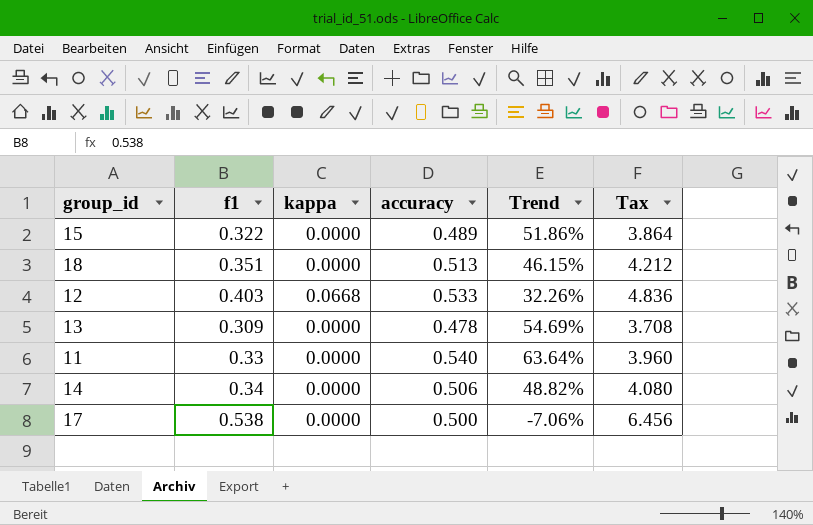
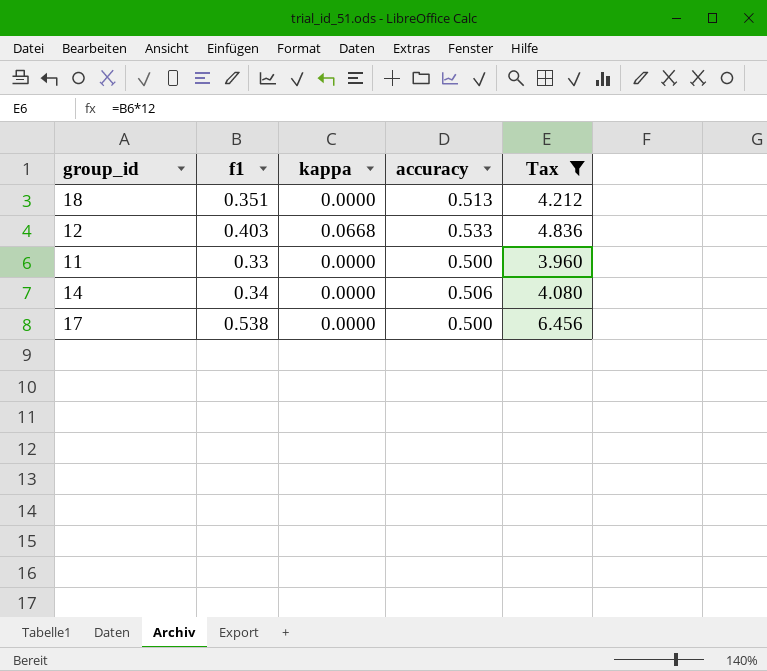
filter: none -> Tax >= 3.960
column Trend | formula: ([accuracy] - [f1]) / [f1] -> none
11 | accuracy: 0.540 -> 0.500

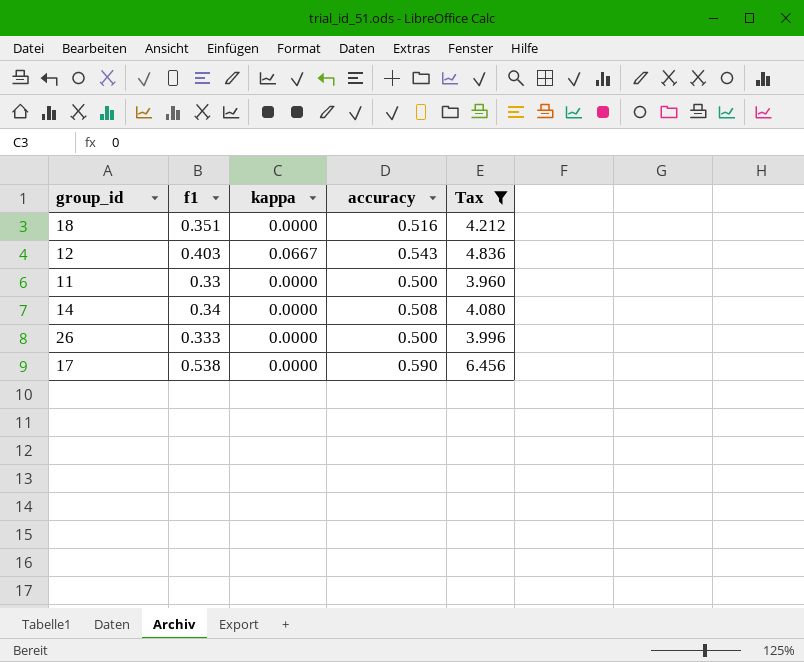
18 | accuracy: 0.513 -> 0.516
12 | kappa: 0.0668 -> 0.0667
12 | accuracy: 0.533 -> 0.543
14 | accuracy: 0.506 -> 0.508
row 26: none -> 0.333 | 0.0000 | 0.500 | 3.996
17 | accuracy: 0.500 -> 0.590

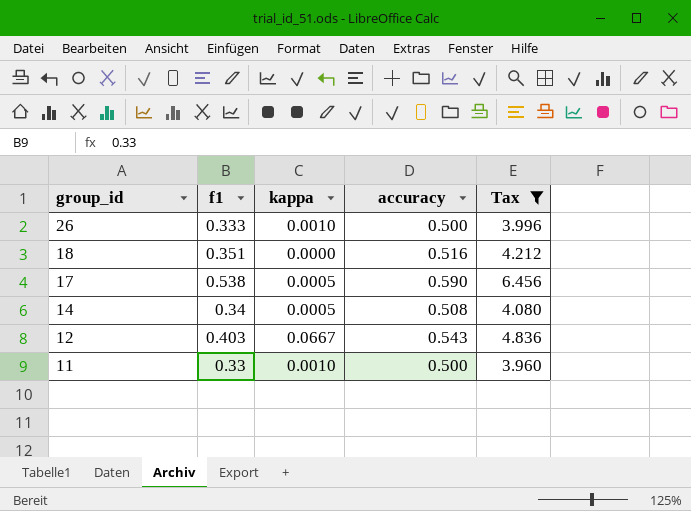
row order: none -> group_id descending
26 | kappa: 0.0000 -> 0.0010
17 | kappa: 0.0000 -> 0.0005
14 | kappa: 0.0000 -> 0.0005
11 | kappa: 0.0000 -> 0.0010

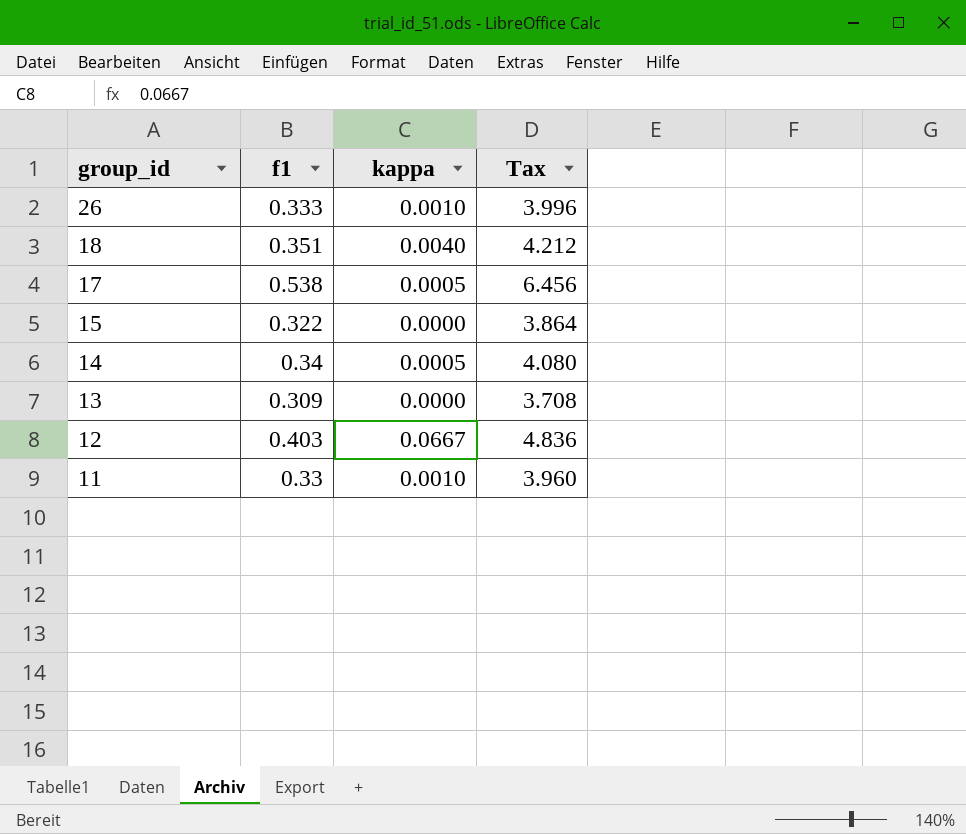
filter: Tax >= 3.960 -> none
column accuracy | position: 4 -> none
18 | kappa: 0.0000 -> 0.0040

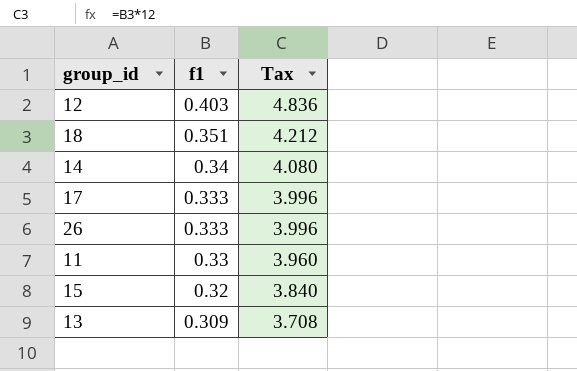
row order: group_id descending -> f1 descending
column kappa | position: 3 -> none
17 | f1: 0.538 -> 0.333
17 | Tax: 6.456 -> 3.996
15 | f1: 0.322 -> 0.32
15 | Tax: 3.864 -> 3.840

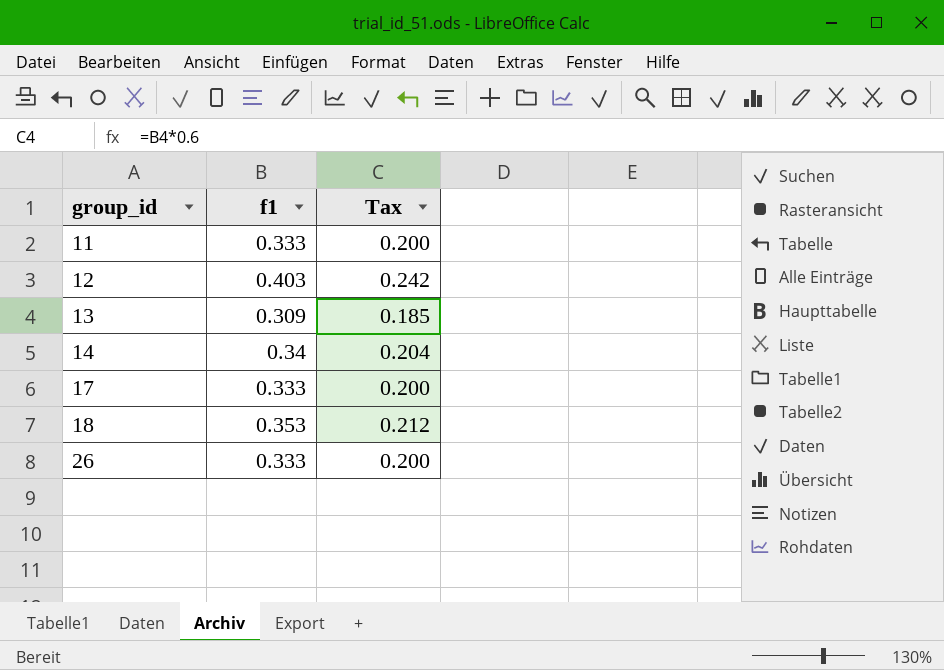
row order: f1 descending -> group_id ascending
column Tax | formula: [f1] * 12 -> [f1] * 0.6
row 15: 0.32 | 3.840 -> none
11 | f1: 0.33 -> 0.333
18 | f1: 0.351 -> 0.353

